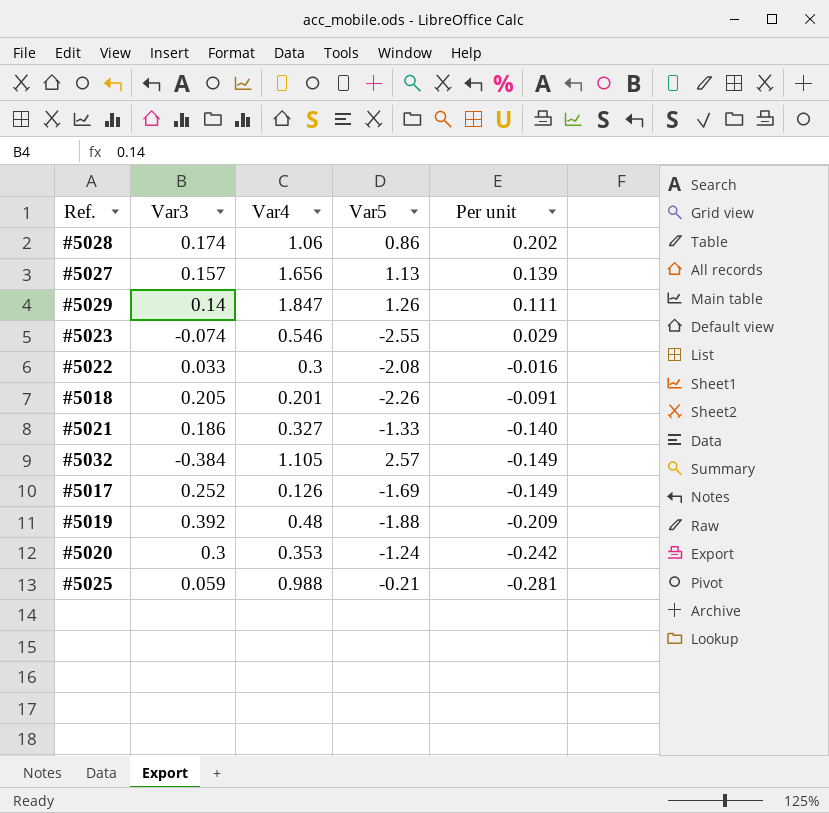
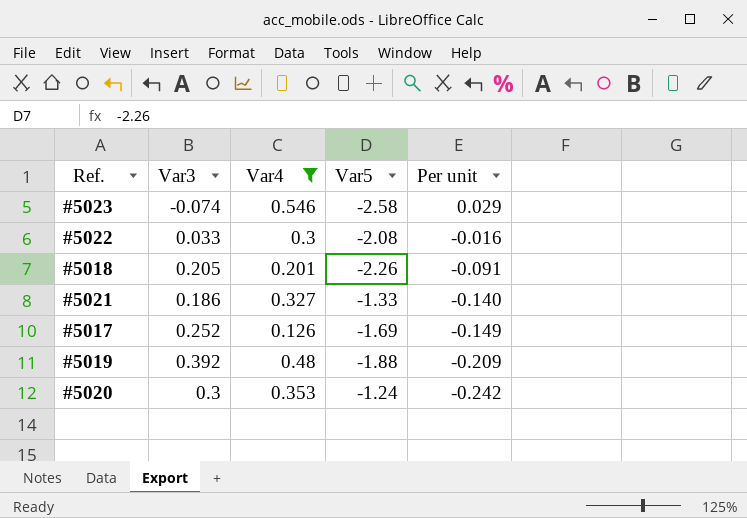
filter: none -> Var4 <= 0.546
#5023 | Var5: -2.55 -> -2.58

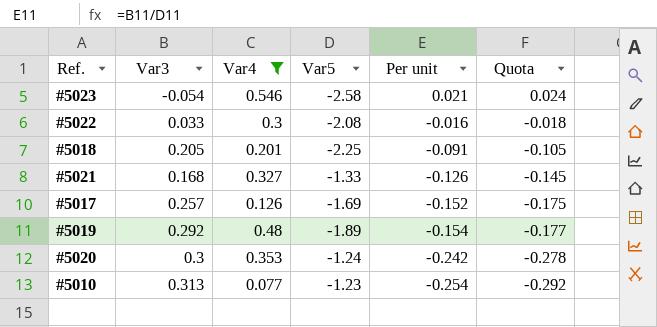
column Quota | formula: none -> [Per unit] * 1.15
#5023 | Var3: -0.074 -> -0.054
#5023 | Per unit: 0.029 -> 0.021
#5018 | Var5: -2.26 -> -2.25
#5021 | Var3: 0.186 -> 0.168
#5021 | Per unit: -0.140 -> -0.126
#5017 | Var3: 0.252 -> 0.257
#5017 | Per unit: -0.149 -> -0.152
#5019 | Var3: 0.392 -> 0.292
#5019 | Var5: -1.88 -> -1.89
#5019 | Per unit: -0.209 -> -0.154
row #5010: none -> 0.313 | 0.077 | -1.23 | -0.254 | -0.292

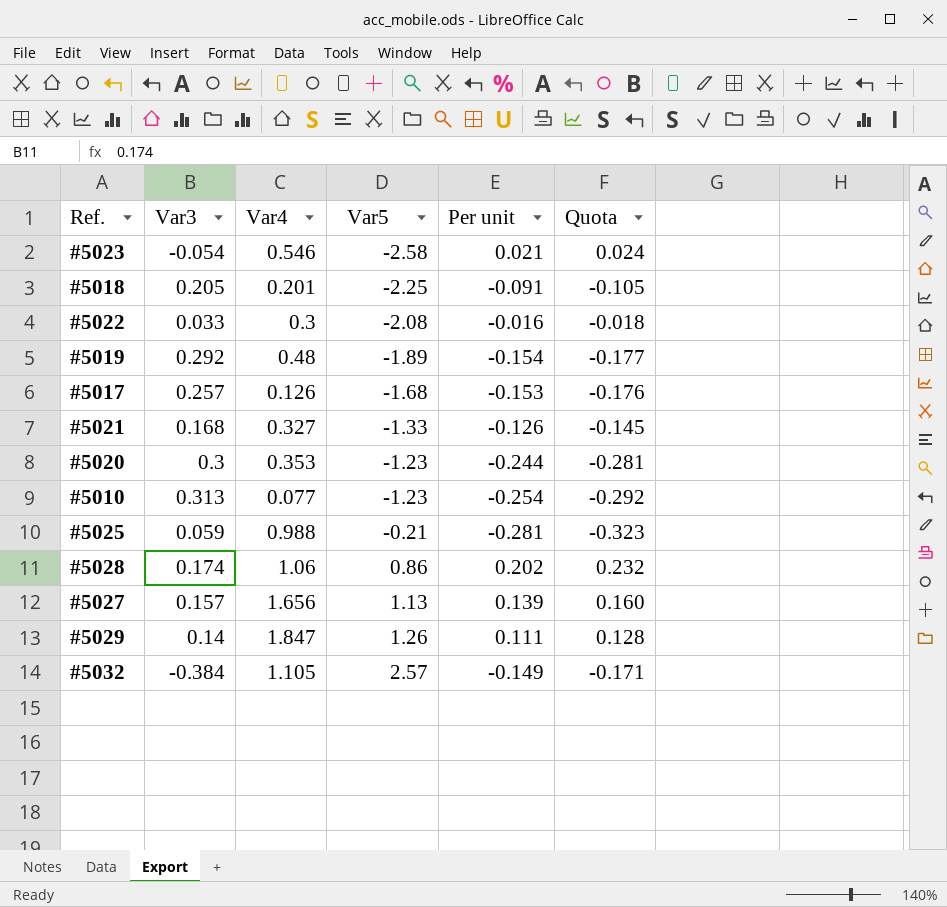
filter: Var4 <= 0.546 -> none
row order: Per unit descending -> Var5 ascending
#5017 | Var5: -1.69 -> -1.68
#5017 | Per unit: -0.152 -> -0.153
#5017 | Quota: -0.175 -> -0.176
#5020 | Var5: -1.24 -> -1.23
#5020 | Per unit: -0.242 -> -0.244
#5020 | Quota: -0.278 -> -0.281

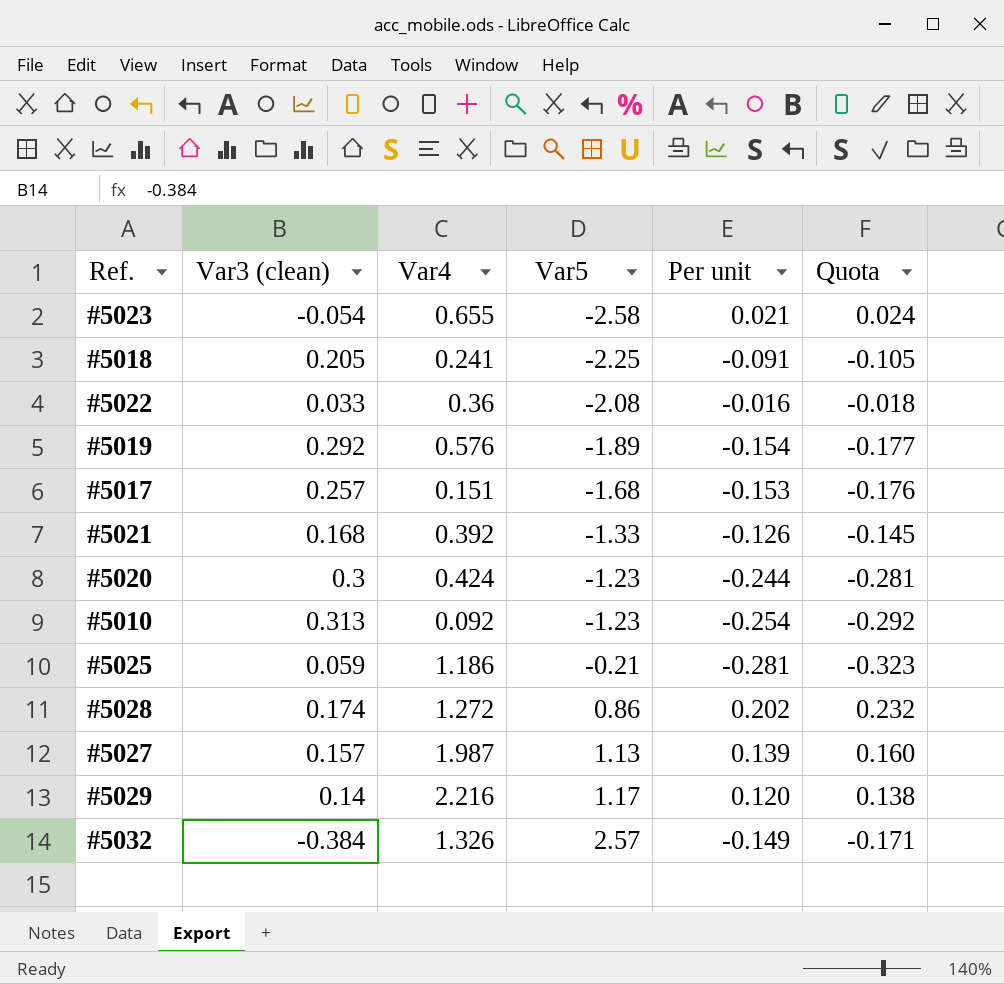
column name: Var3 -> Var3 (clean)
#5023 | Var4: 0.546 -> 0.655
#5018 | Var4: 0.201 -> 0.241
#5022 | Var4: 0.3 -> 0.36
#5019 | Var4: 0.48 -> 0.576
#5017 | Var4: 0.126 -> 0.151
#5021 | Var4: 0.327 -> 0.392
#5020 | Var4: 0.353 -> 0.424
#5010 | Var4: 0.077 -> 0.092
#5025 | Var4: 0.988 -> 1.186
#5028 | Var4: 1.06 -> 1.272
#5027 | Var4: 1.656 -> 1.987
#5029 | Var4: 1.847 -> 2.216
#5029 | Var5: 1.26 -> 1.17
#5029 | Per unit: 0.111 -> 0.120
#5029 | Quota: 0.128 -> 0.138
#5032 | Var4: 1.105 -> 1.326

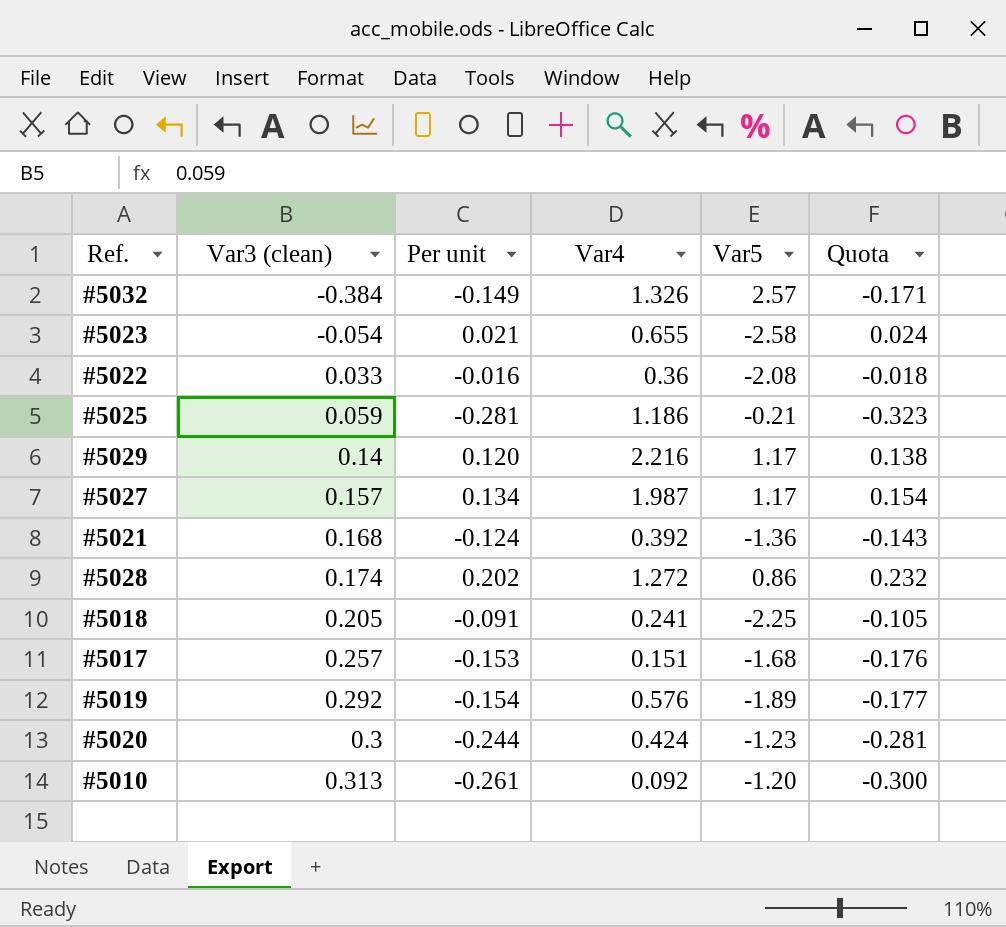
row order: Var5 ascending -> Var3 (clean) ascending
column Per unit | position: 5 -> 3
#5027 | Per unit: 0.139 -> 0.134
#5027 | Var5: 1.13 -> 1.17
#5027 | Quota: 0.160 -> 0.154
#5021 | Per unit: -0.126 -> -0.124
#5021 | Var5: -1.33 -> -1.36
#5021 | Quota: -0.145 -> -0.143
#5010 | Per unit: -0.254 -> -0.261
#5010 | Var5: -1.23 -> -1.20
#5010 | Quota: -0.292 -> -0.300

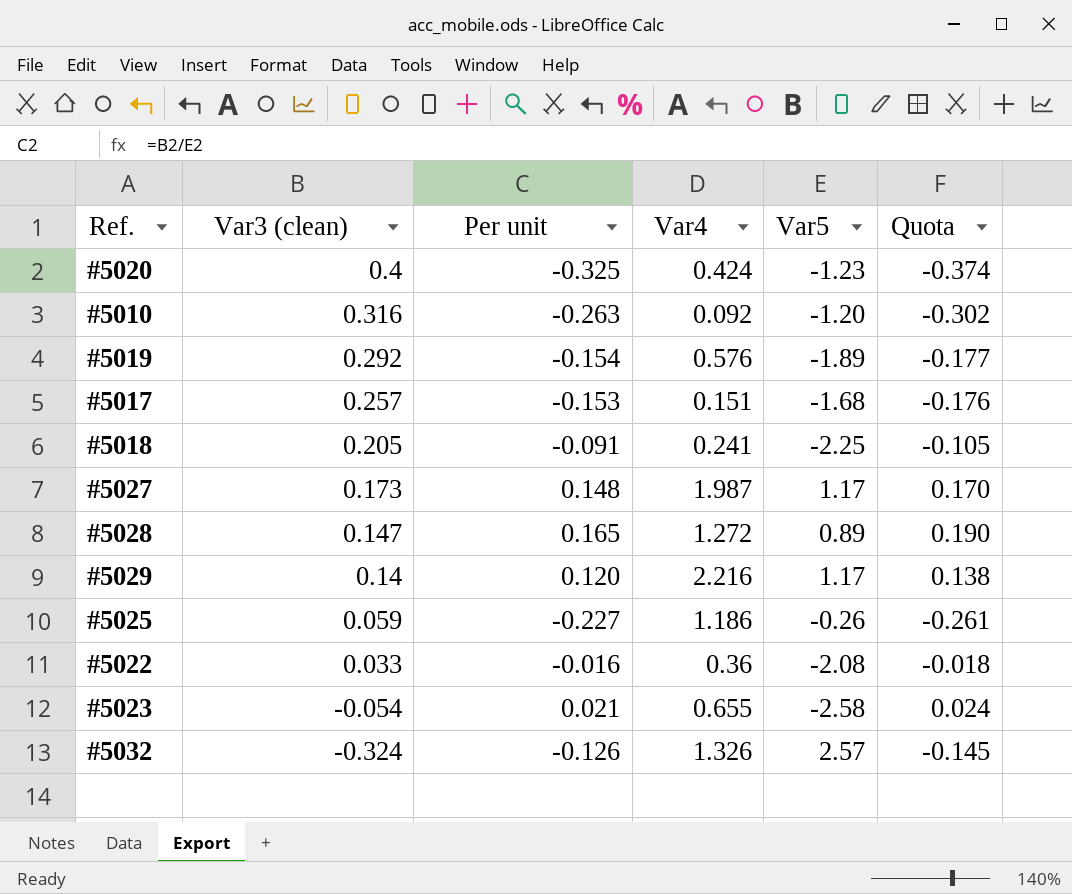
row order: Var3 (clean) ascending -> Var3 (clean) descending
row #5021: 0.168 | -0.124 | 0.392 | -1.36 | -0.143 -> none
#5020 | Var3 (clean): 0.3 -> 0.4
#5020 | Per unit: -0.244 -> -0.325
#5020 | Quota: -0.281 -> -0.374
#5010 | Var3 (clean): 0.313 -> 0.316
#5010 | Per unit: -0.261 -> -0.263
#5010 | Quota: -0.300 -> -0.302
#5027 | Var3 (clean): 0.157 -> 0.173
#5027 | Per unit: 0.134 -> 0.148
#5027 | Quota: 0.154 -> 0.170
#5028 | Var3 (clean): 0.174 -> 0.147
#5028 | Per unit: 0.202 -> 0.165
#5028 | Var5: 0.86 -> 0.89
#5028 | Quota: 0.232 -> 0.190
#5025 | Per unit: -0.281 -> -0.227
#5025 | Var5: -0.21 -> -0.26
#5025 | Quota: -0.323 -> -0.261
#5032 | Var3 (clean): -0.384 -> -0.324
#5032 | Per unit: -0.149 -> -0.126
#5032 | Quota: -0.171 -> -0.145

